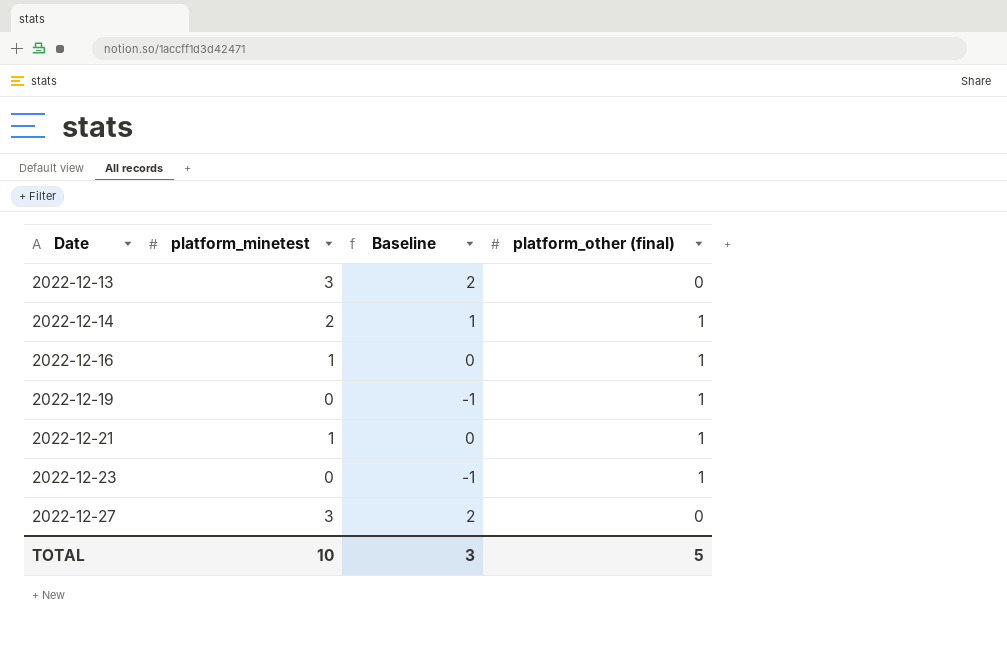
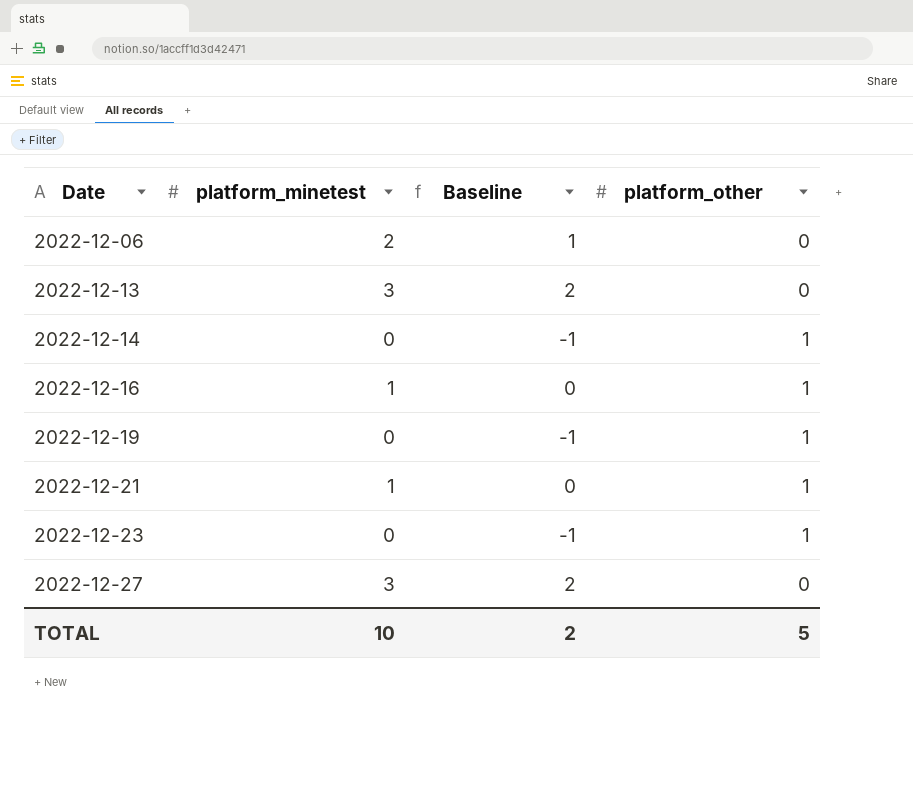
column name: platform_other (final) -> platform_other
row 2022-12-06: none -> 2 | 1 | 0
2022-12-14 | platform_minetest: 2 -> 0
2022-12-14 | Baseline: 1 -> -1
TOTAL | Baseline: 3 -> 2

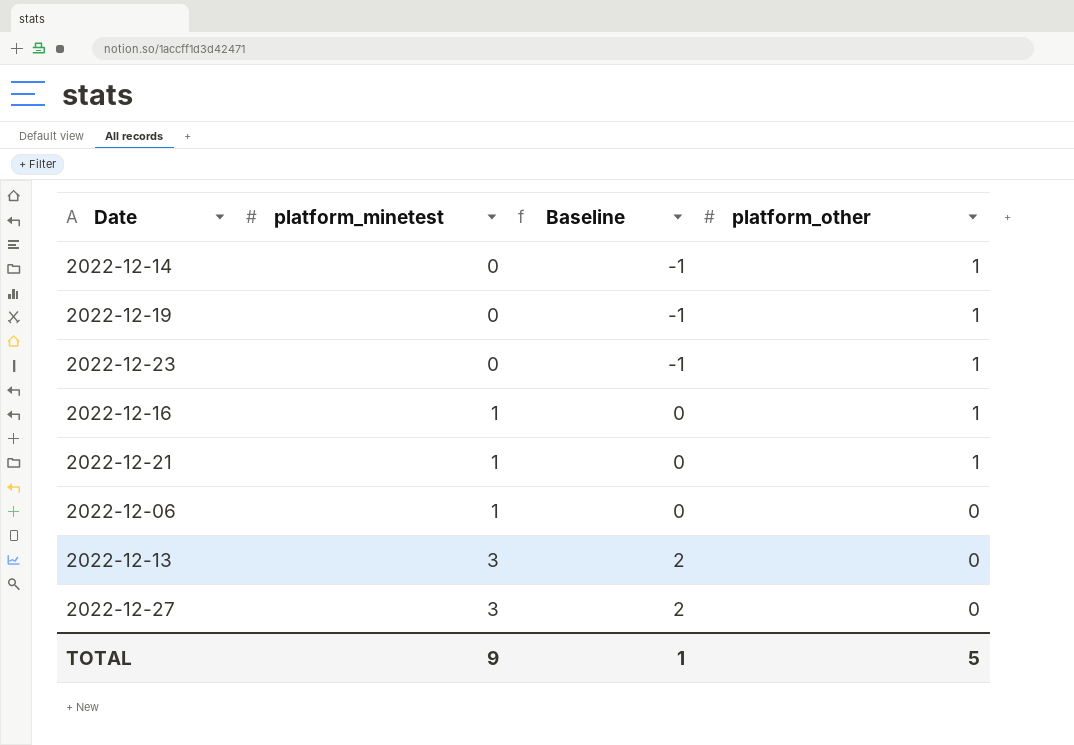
row order: Date ascending -> platform_minetest ascending
2022-12-06 | platform_minetest: 2 -> 1
2022-12-06 | Baseline: 1 -> 0
TOTAL | platform_minetest: 10 -> 9
TOTAL | Baseline: 2 -> 1

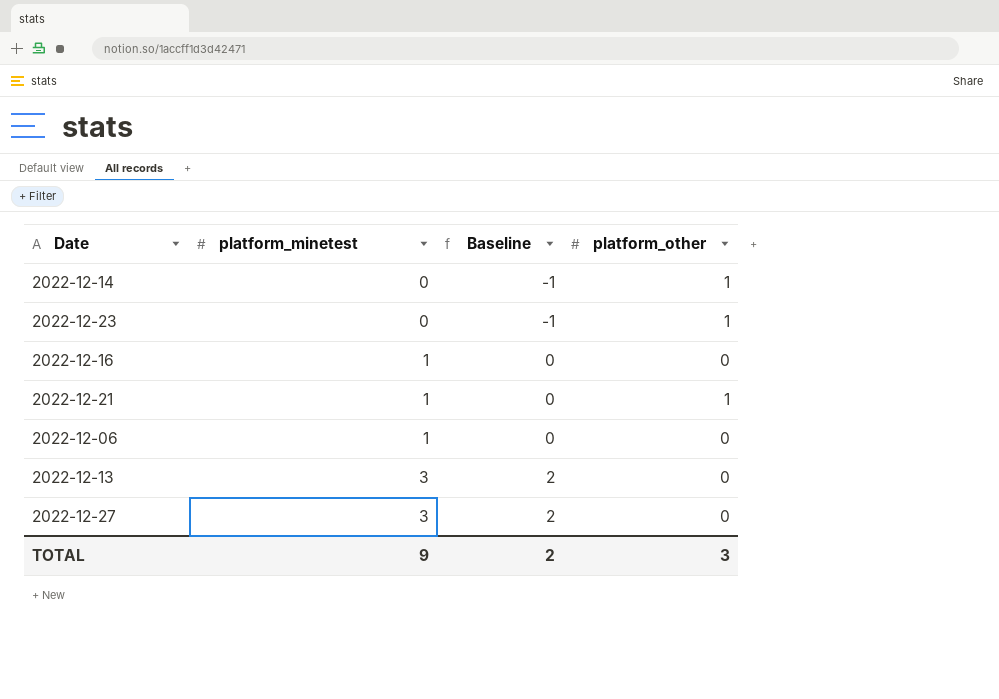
row 2022-12-19: 0 | -1 | 1 -> none
2022-12-16 | platform_other: 1 -> 0
TOTAL | Baseline: 1 -> 2
TOTAL | platform_other: 5 -> 3

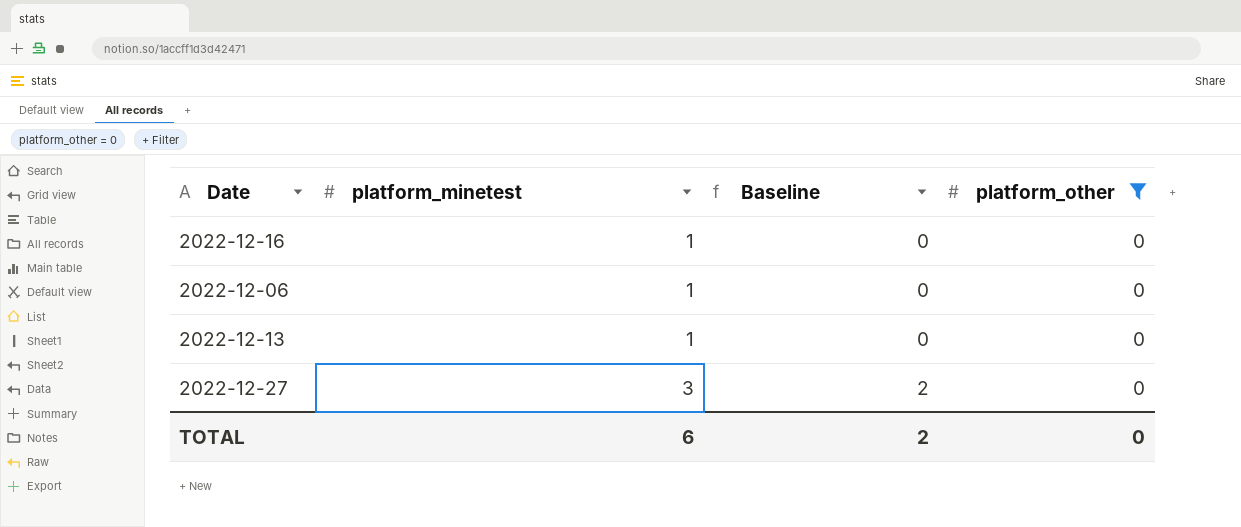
filter: none -> platform_other = 0
2022-12-13 | platform_minetest: 3 -> 1
2022-12-13 | Baseline: 2 -> 0
TOTAL | platform_minetest: 9 -> 6
TOTAL | platform_other: 3 -> 0

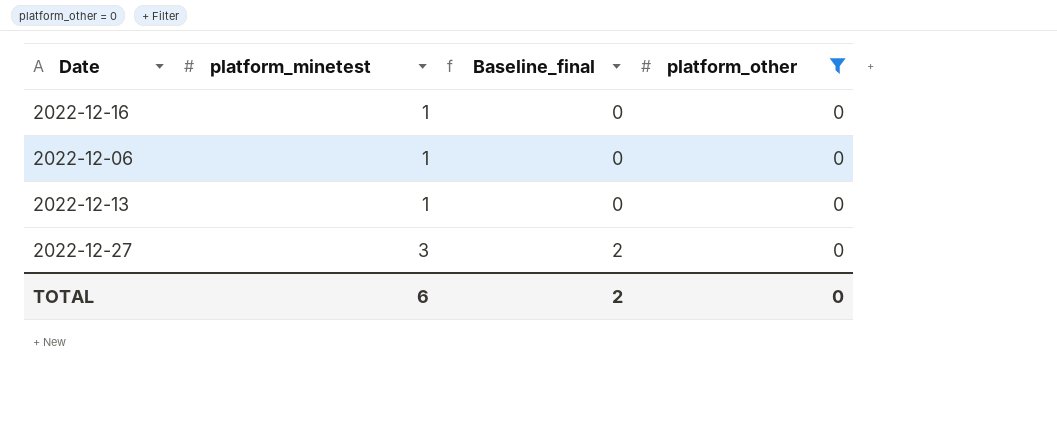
column name: Baseline -> Baseline_final

